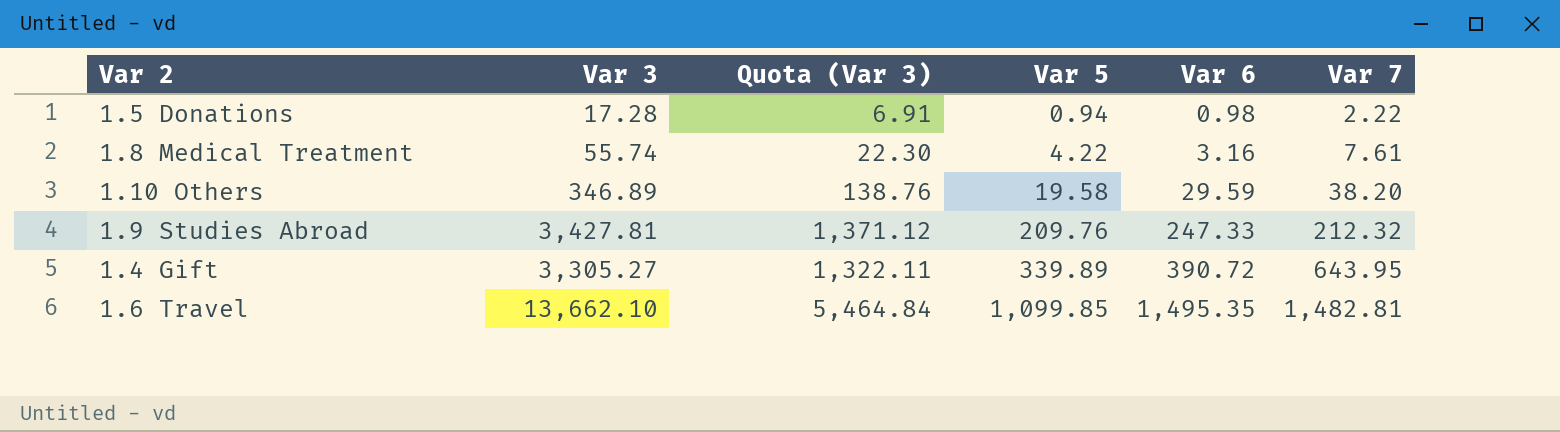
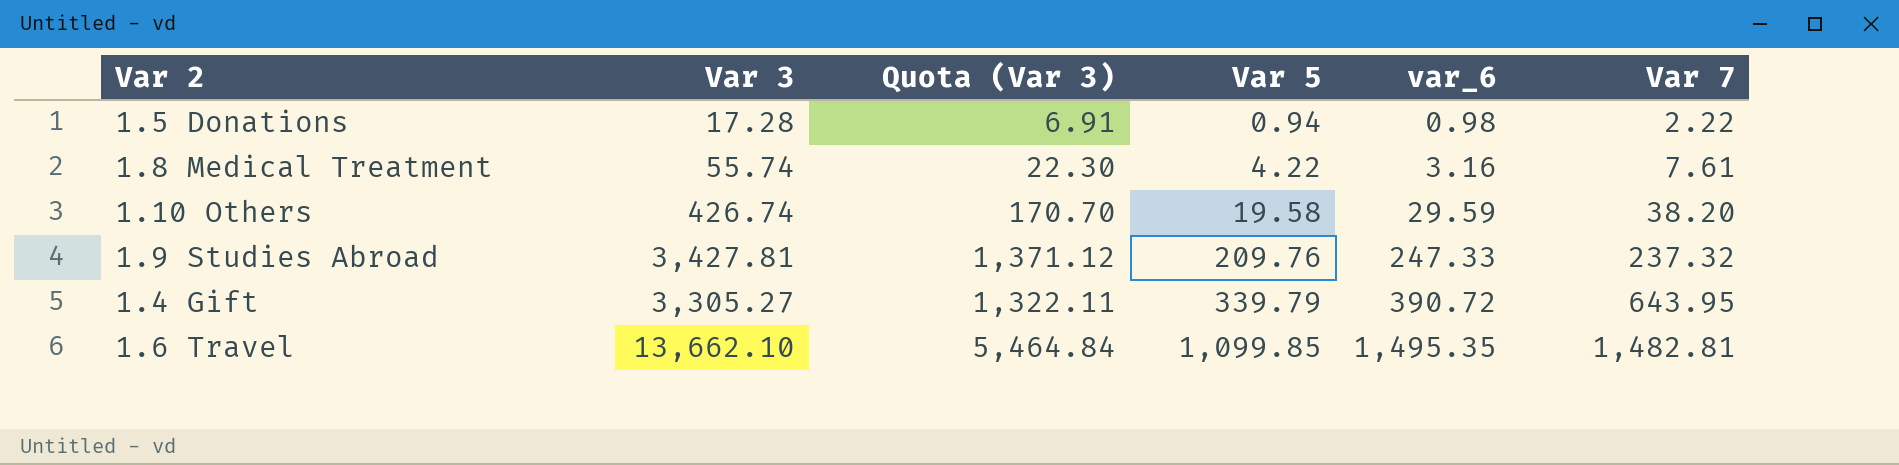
column name: Var 6 -> var_6
1.10 Others | Var 3: 346.89 -> 426.74
1.10 Others | Quota (Var 3): 138.76 -> 170.70
1.9 Studies Abroad | Var 7: 212.32 -> 237.32
1.4 Gift | Var 5: 339.89 -> 339.79

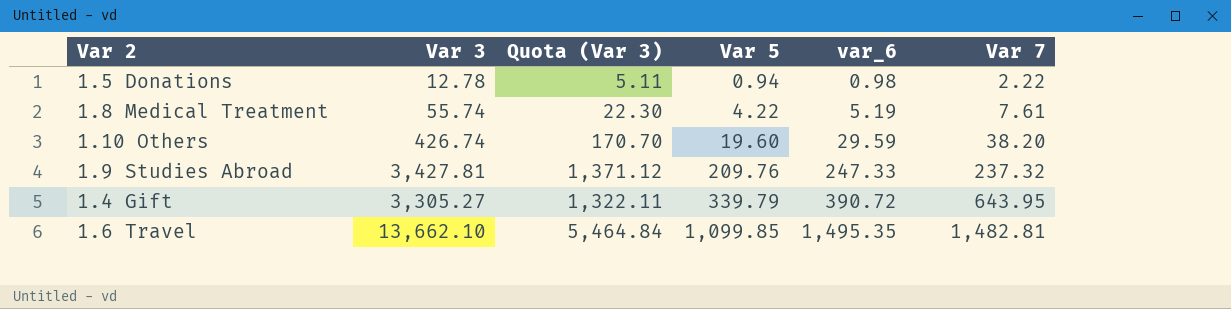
1.5 Donations | Var 3: 17.28 -> 12.78
1.5 Donations | Quota (Var 3): 6.91 -> 5.11
1.8 Medical Treatment | var_6: 3.16 -> 5.19
1.10 Others | Var 5: 19.58 -> 19.60

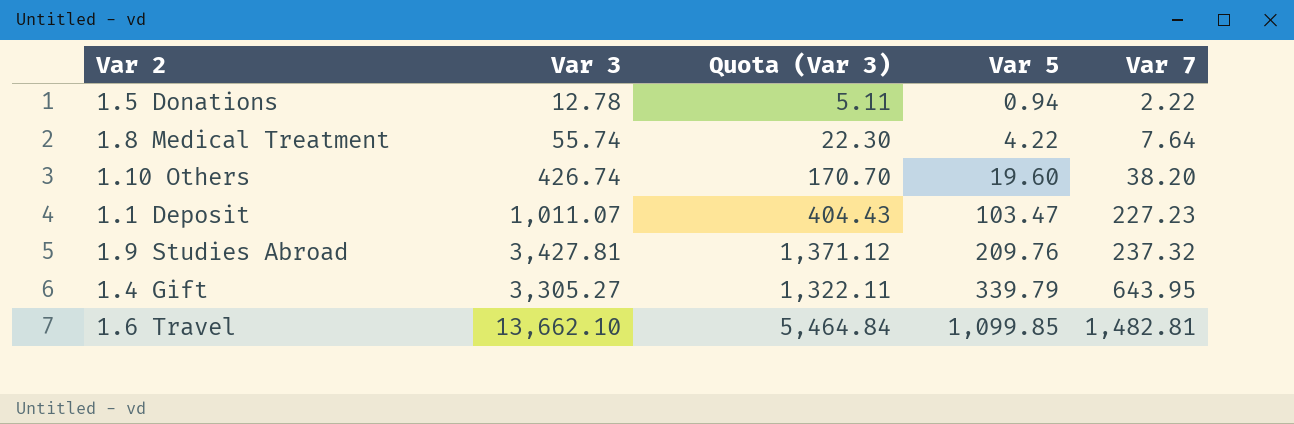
column var_6 | position: 5 -> none
1.8 Medical Treatment | Var 7: 7.61 -> 7.64
row 1.1 Deposit: none -> 1,011.07 | 404.43 | 103.47 | 227.23

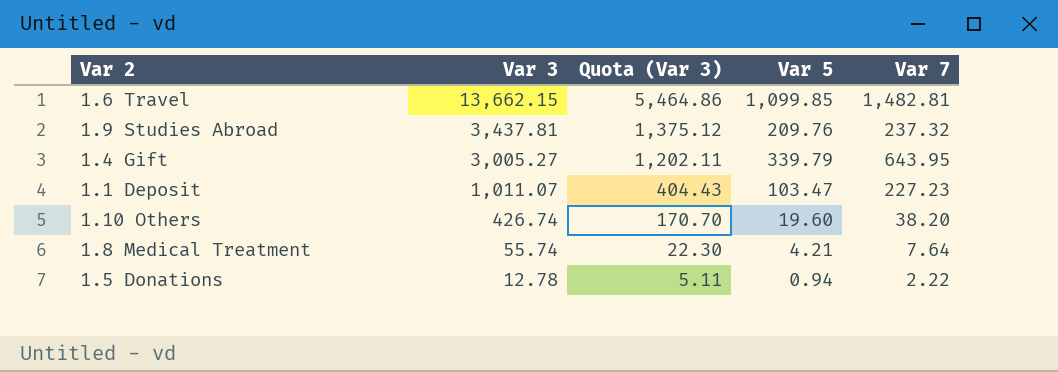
row order: Var 5 ascending -> Var 3 descending
1.6 Travel | Var 3: 13,662.10 -> 13,662.15
1.6 Travel | Quota (Var 3): 5,464.84 -> 5,464.86
1.9 Studies Abroad | Var 3: 3,427.81 -> 3,437.81
1.9 Studies Abroad | Quota (Var 3): 1,371.12 -> 1,375.12
1.4 Gift | Var 3: 3,305.27 -> 3,005.27
1.4 Gift | Quota (Var 3): 1,322.11 -> 1,202.11
1.8 Medical Treatment | Var 5: 4.22 -> 4.21

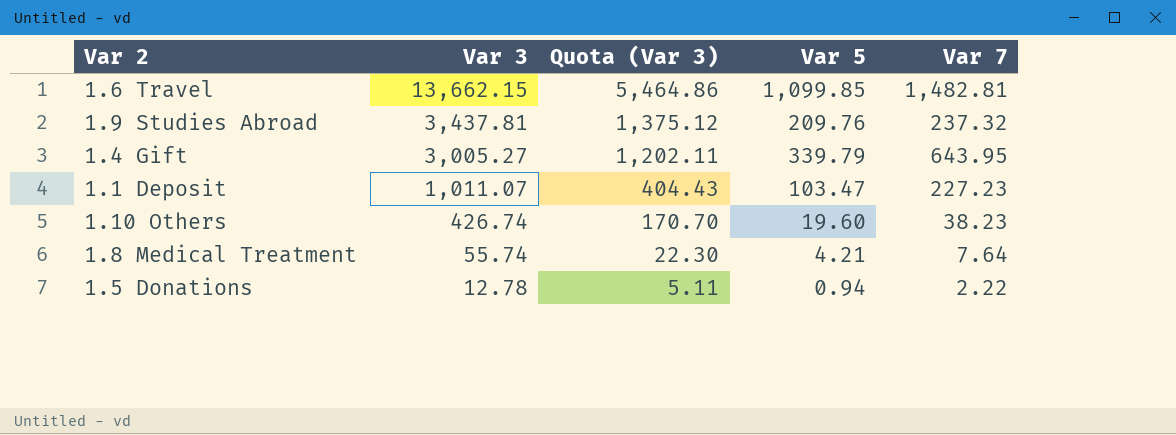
1.10 Others | Var 7: 38.20 -> 38.23

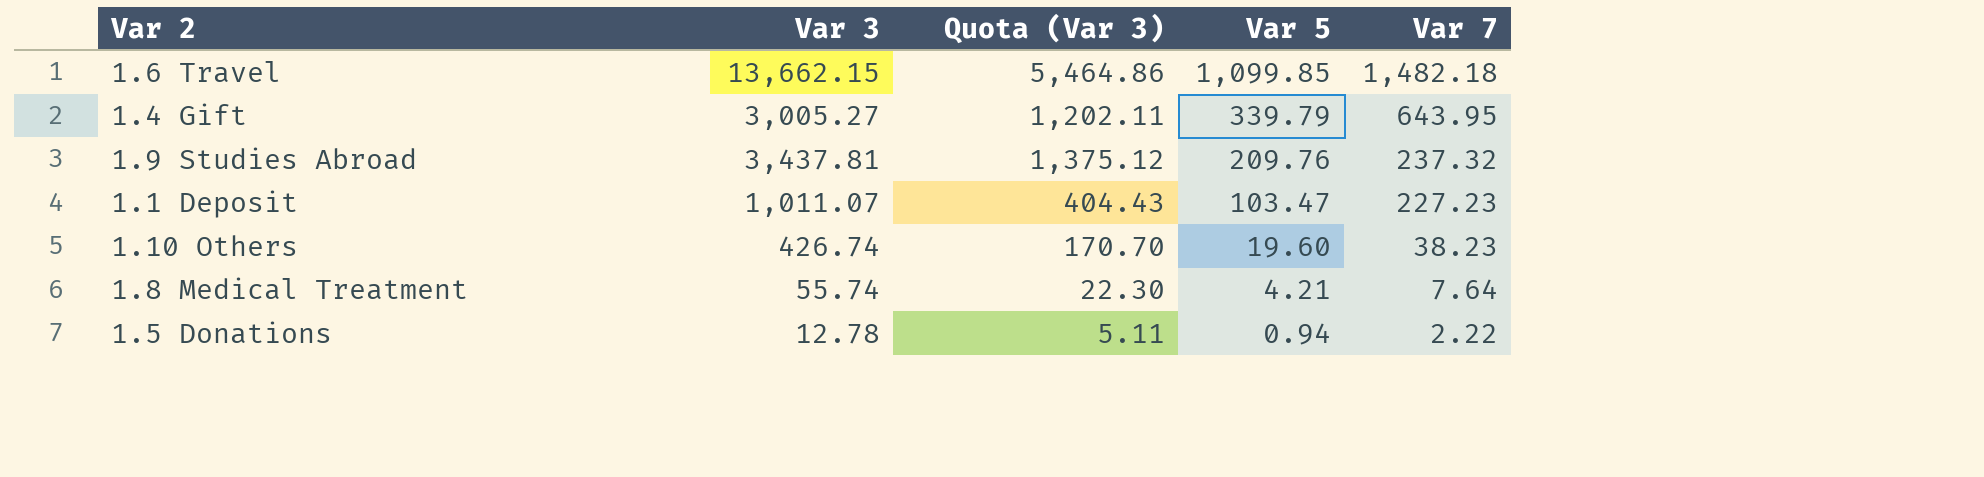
row order: Var 3 descending -> Var 5 descending
1.6 Travel | Var 7: 1,482.81 -> 1,482.18

